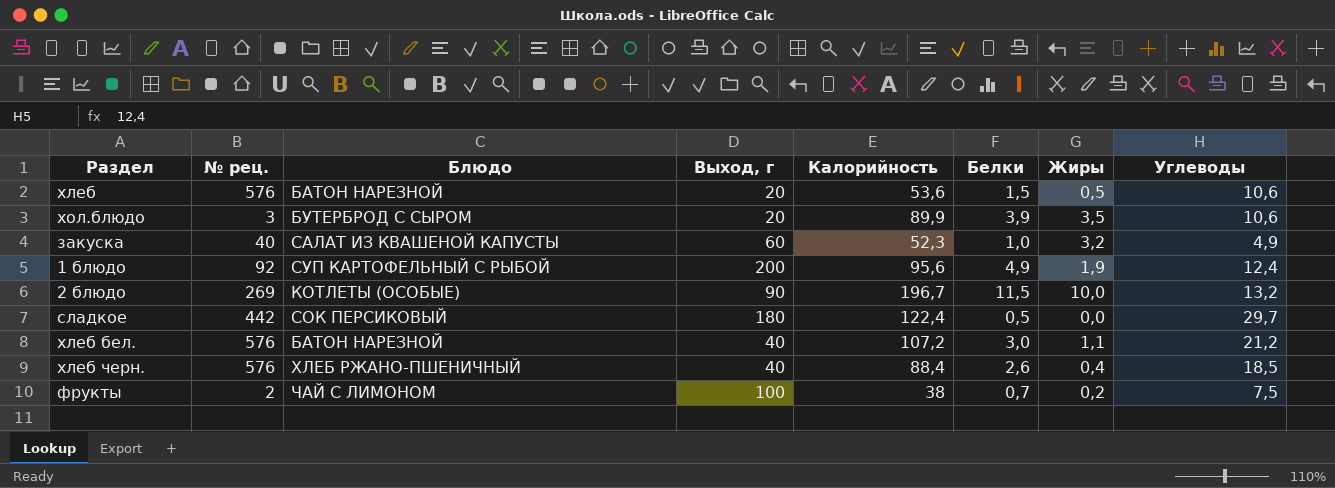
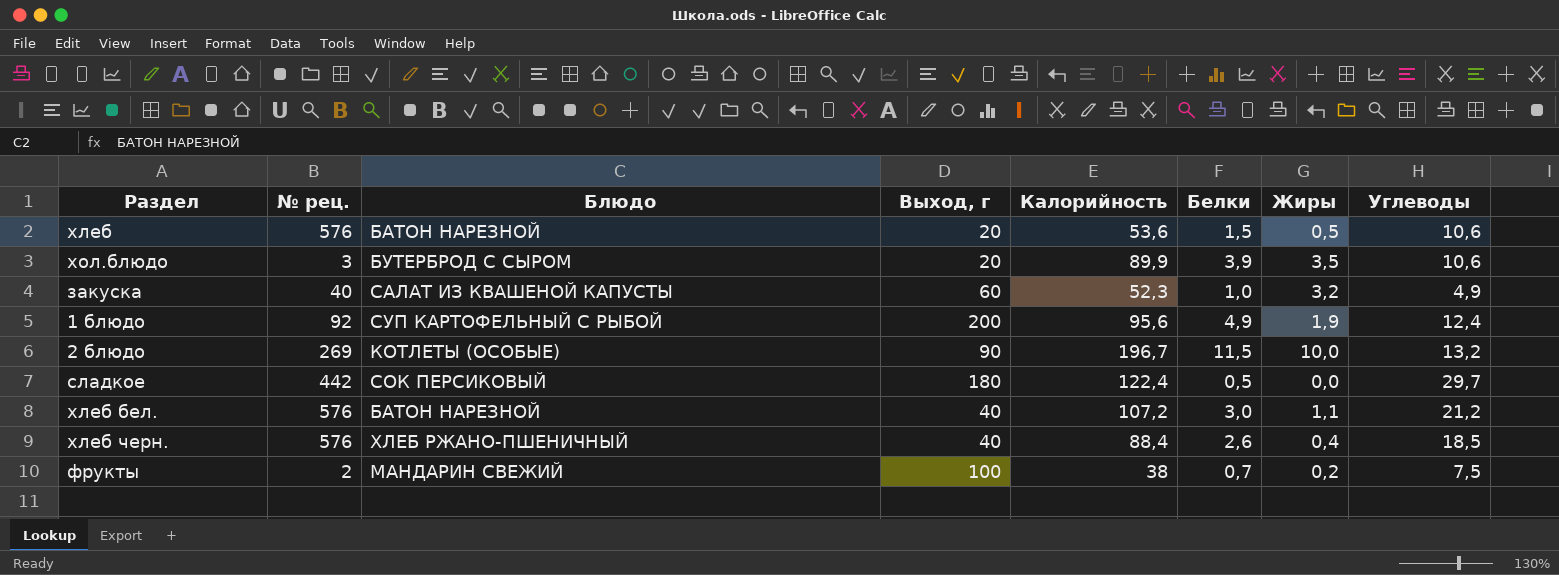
фрукты | Блюдо: ЧАЙ С ЛИМОНОМ -> МАНДАРИН СВЕЖИЙ

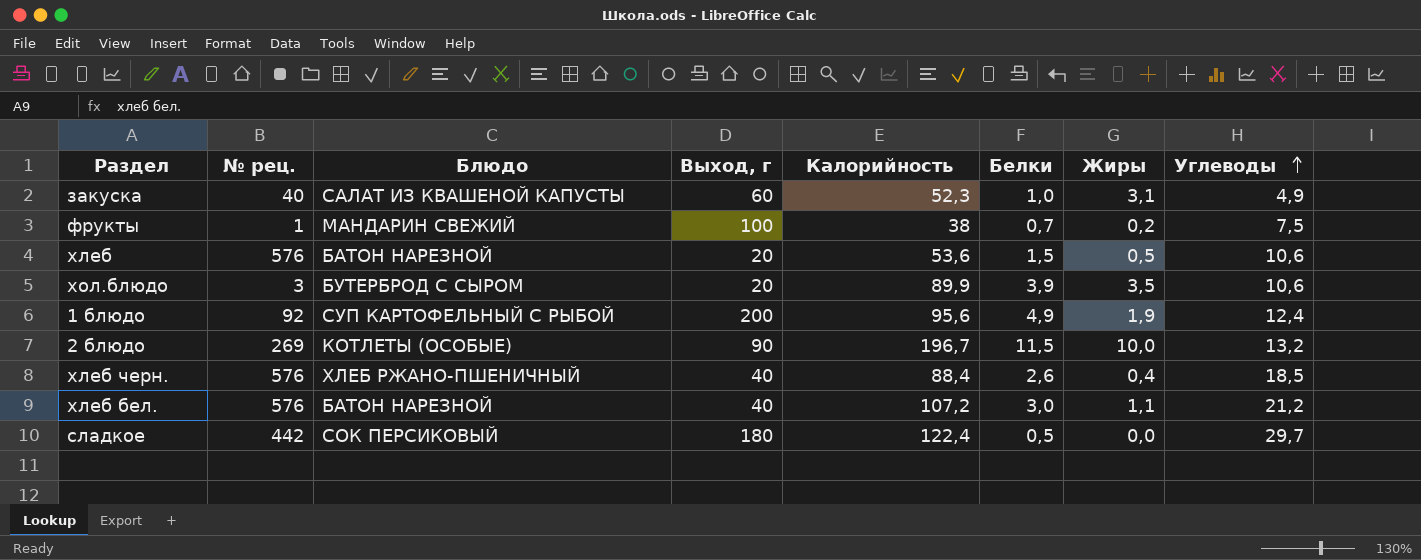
row order: none -> Углеводы ascending
закуска | Жиры: 3,2 -> 3,1
фрукты | № рец.: 2 -> 1

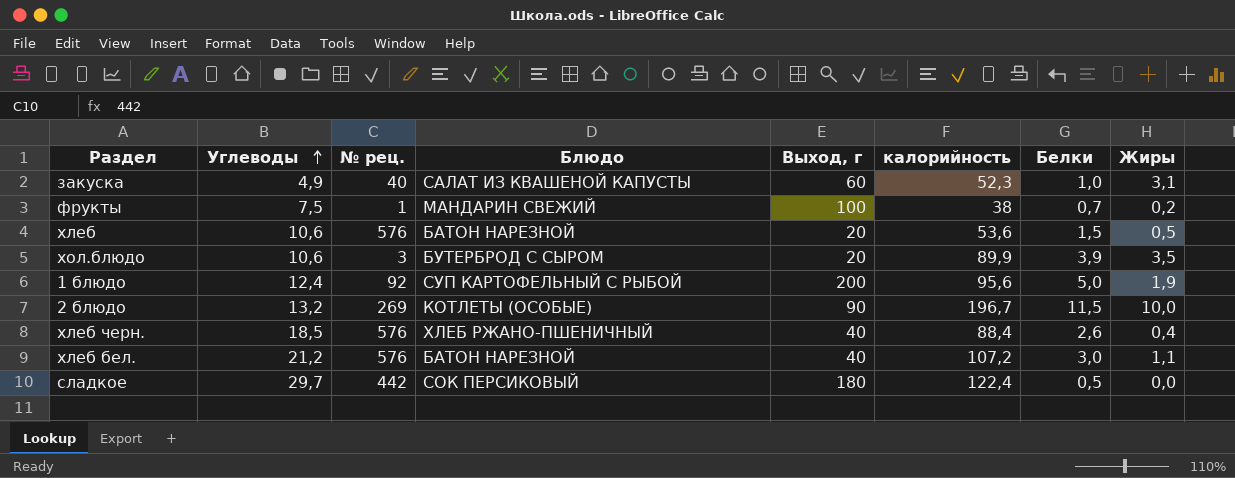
column Углеводы | position: 8 -> 2
column name: Калорийность -> калорийность
1 блюдо | Белки: 4,9 -> 5,0

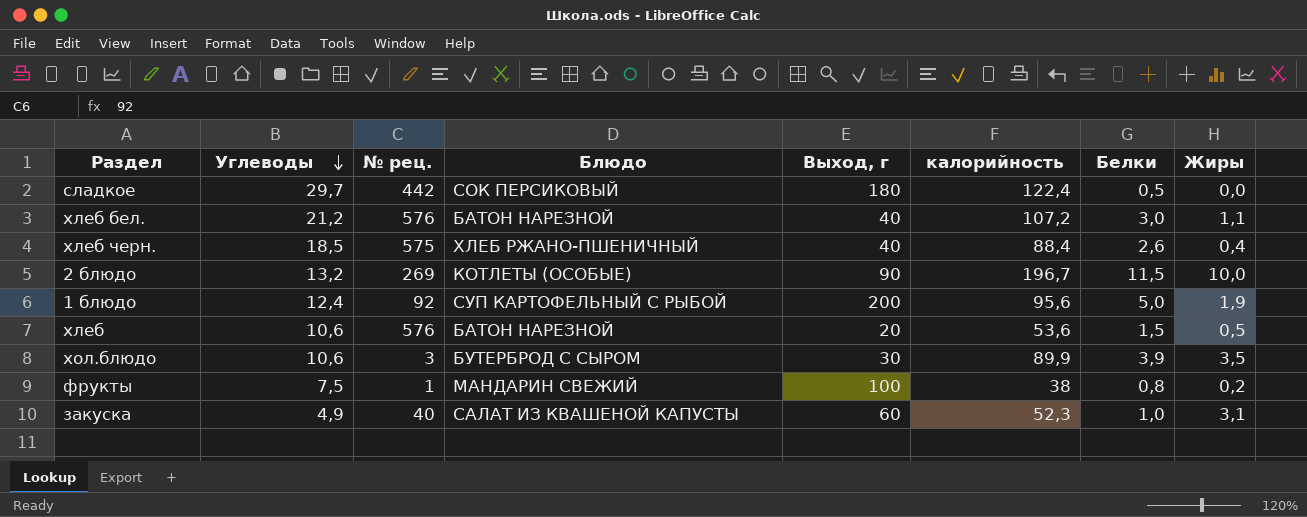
row order: Углеводы ascending -> Углеводы descending
хлеб черн. | № рец.: 576 -> 575
хол.блюдо | Выход, г: 20 -> 30
фрукты | Белки: 0,7 -> 0,8

